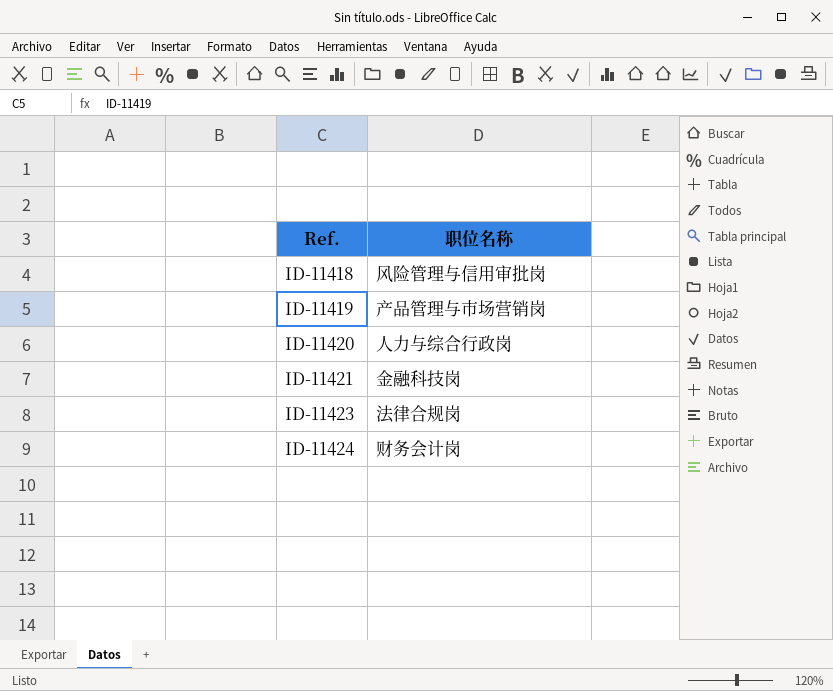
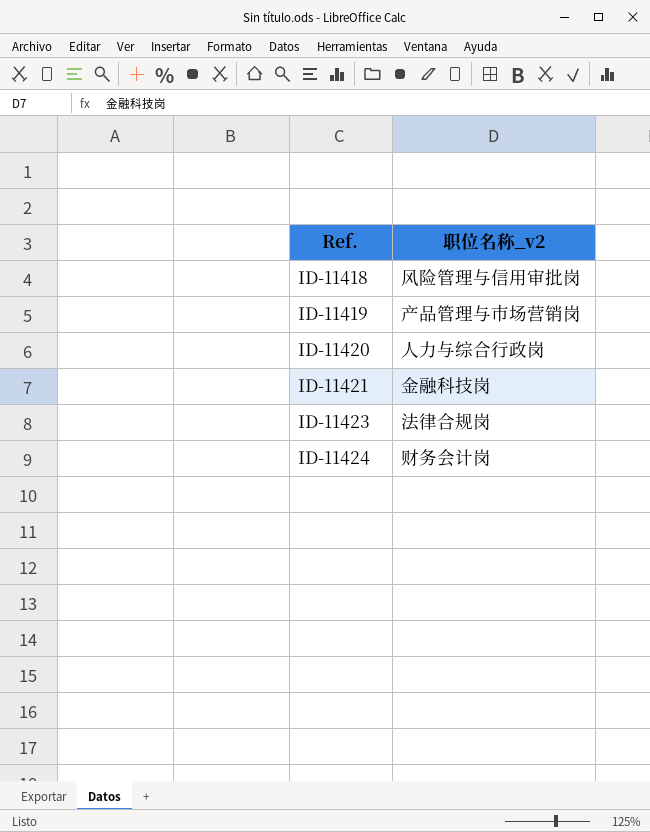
column name: 职位名称 -> 职位名称_v2

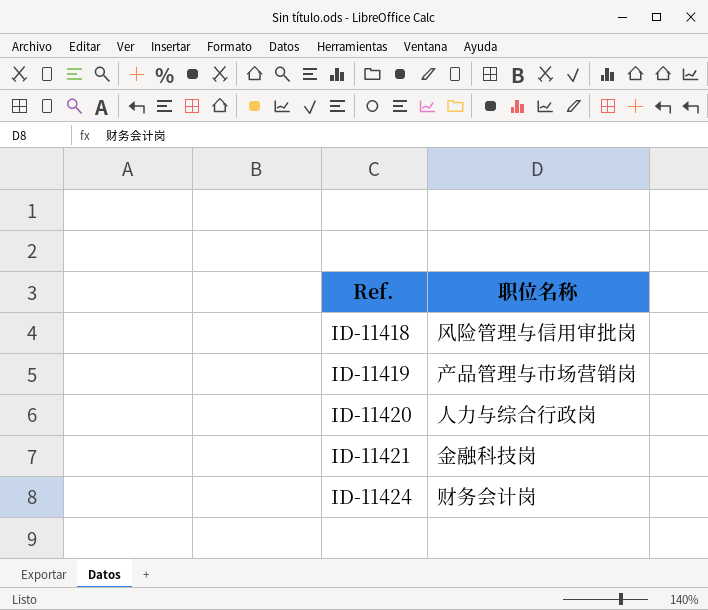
column name: 职位名称_v2 -> 职位名称
row ID-11423: 法律合规岗 -> none

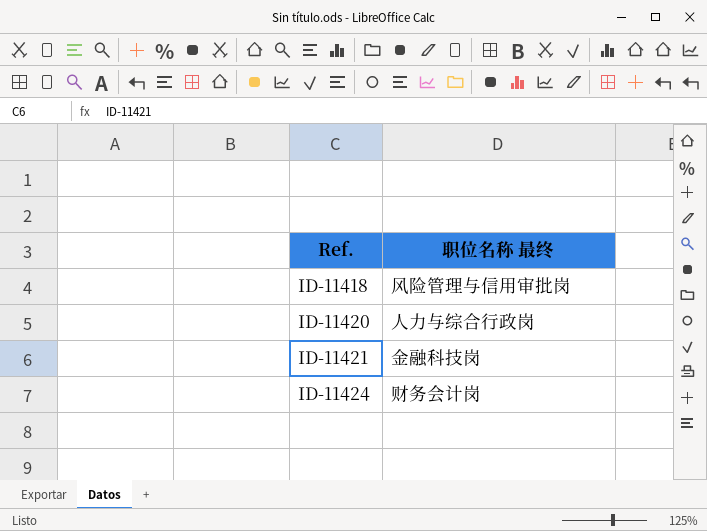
column name: 职位名称 -> 职位名称 最终
row ID-11419: 产品管理与市场营销岗 -> none

